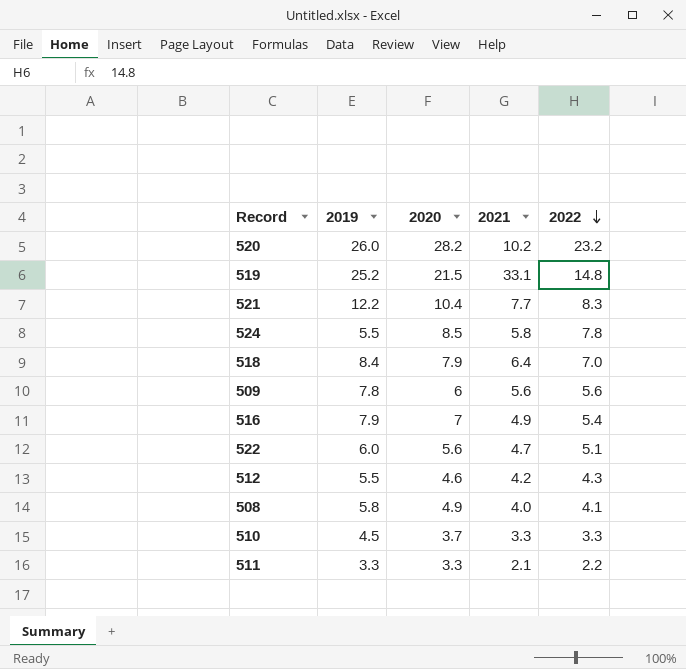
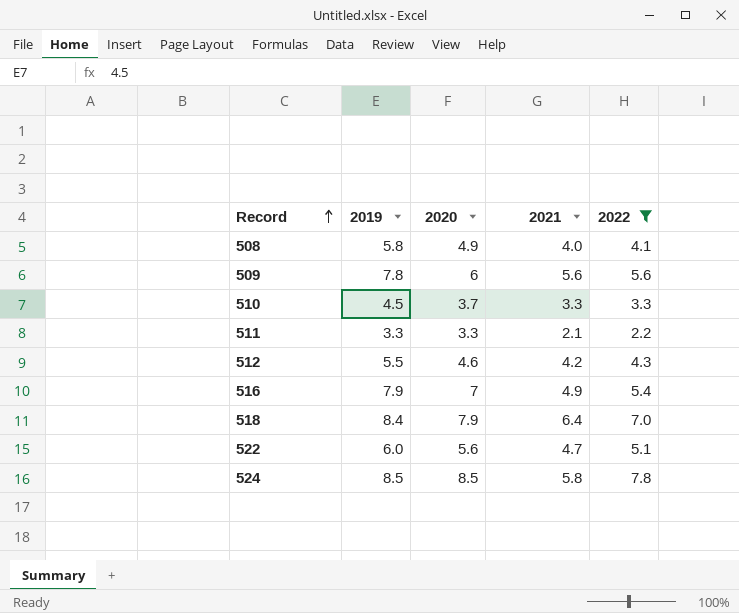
filter: none -> 2022 <= 7.8
row order: 2022 descending -> Record ascending
524 | 2019: 5.5 -> 8.5

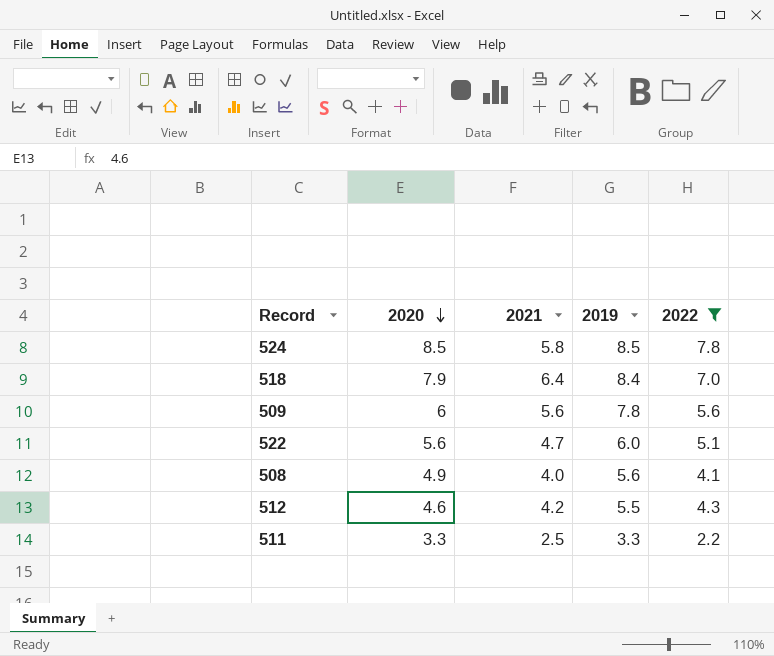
row order: Record ascending -> 2020 descending
column 2019 | position: 2 -> 4
row 510: 4.5 | 3.7 | 3.3 | 3.3 -> none
row 516: 7.9 | 7 | 4.9 | 5.4 -> none
508 | 2019: 5.8 -> 5.6
511 | 2021: 2.1 -> 2.5

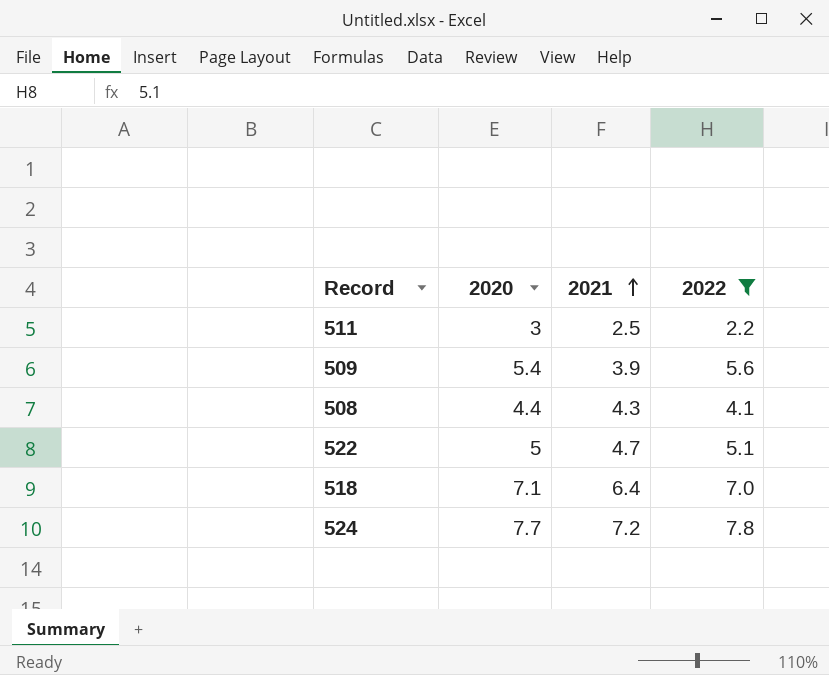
row order: 2020 descending -> 2021 ascending
column 2019 | position: 4 -> none
row 512: 4.6 | 4.2 | 5.5 | 4.3 -> none
511 | 2020: 3.3 -> 3
509 | 2020: 6 -> 5.4
509 | 2021: 5.6 -> 3.9
508 | 2020: 4.9 -> 4.4
508 | 2021: 4.0 -> 4.3
522 | 2020: 5.6 -> 5
518 | 2020: 7.9 -> 7.1
524 | 2020: 8.5 -> 7.7
524 | 2021: 5.8 -> 7.2

